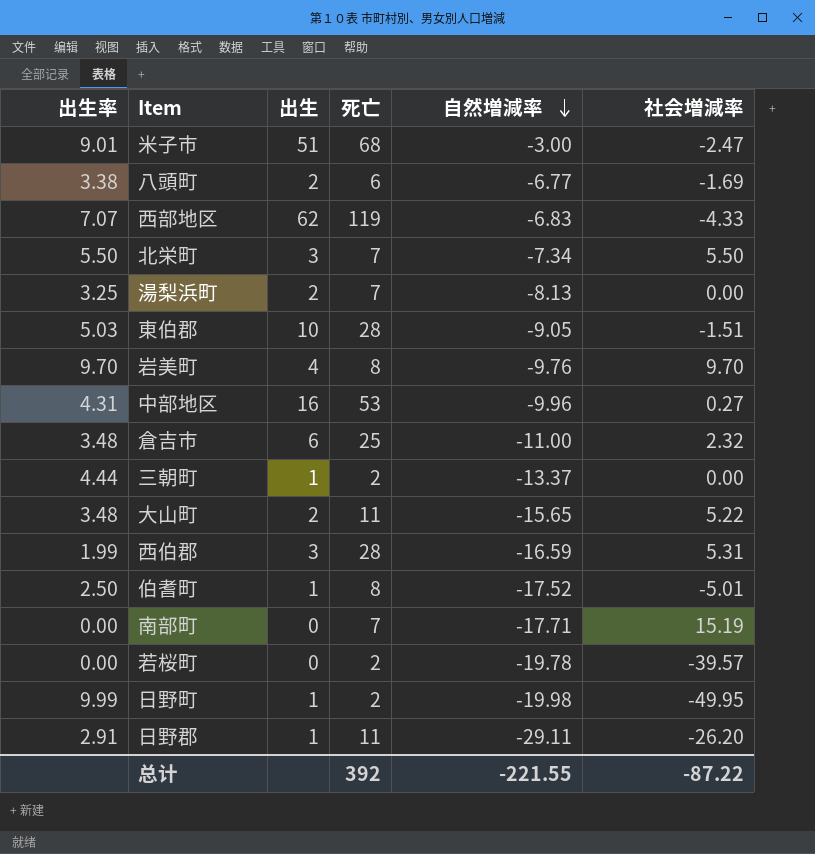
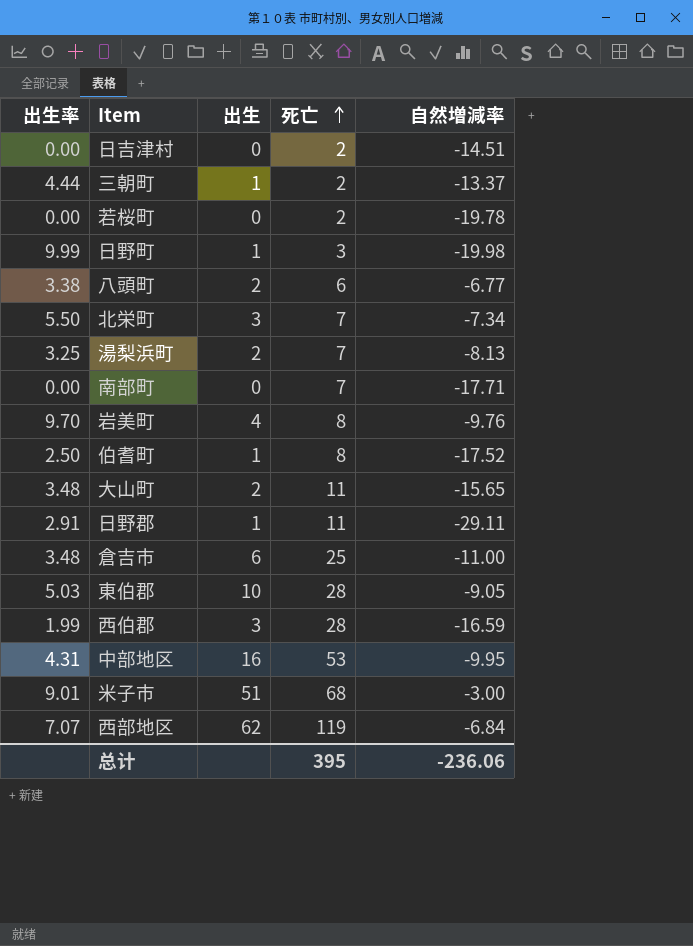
row order: 自然増減率 descending -> 死亡 ascending
column 社会増減率 | position: 6 -> none
row 日吉津村: none -> 0.00 | 0 | 2 | -14.51
日野町 | 死亡: 2 -> 3
中部地区 | 自然増減率: -9.96 -> -9.95
西部地区 | 自然増減率: -6.83 -> -6.84
总计 | 死亡: 392 -> 395
总计 | 自然増減率: -221.55 -> -236.06

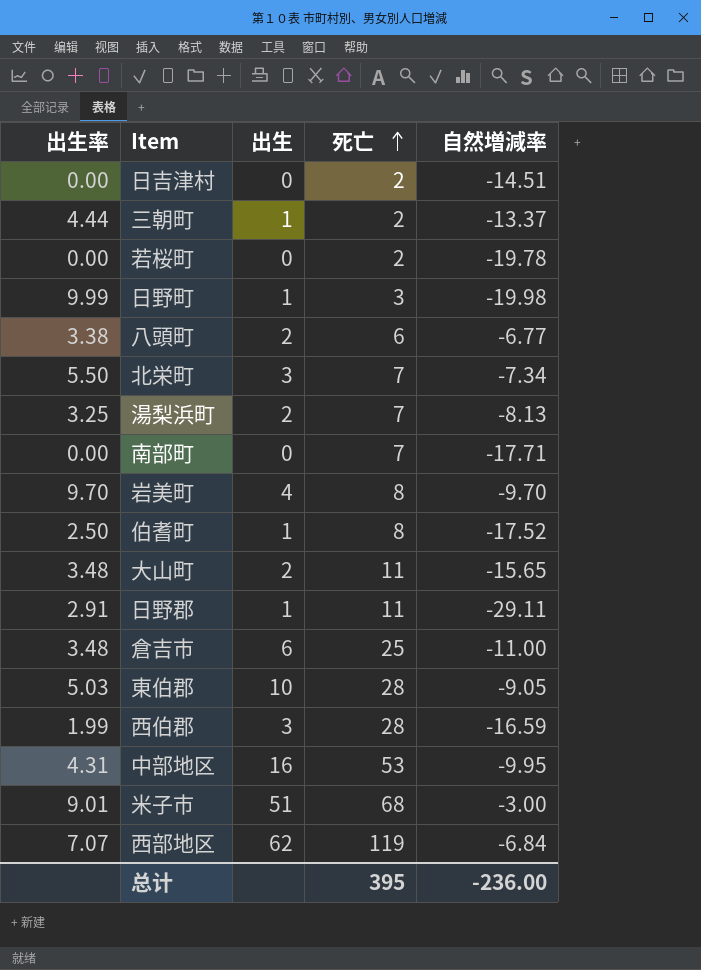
岩美町 | 自然増減率: -9.76 -> -9.70
总计 | 自然増減率: -236.06 -> -236.00

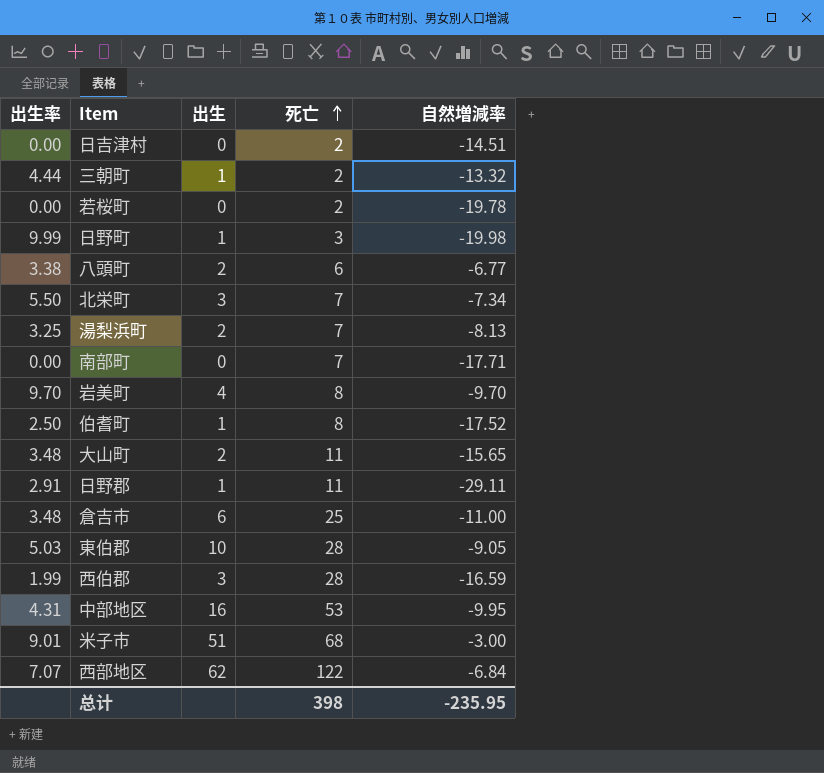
三朝町 | 自然増減率: -13.37 -> -13.32
西部地区 | 死亡: 119 -> 122
总计 | 死亡: 395 -> 398
总计 | 自然増減率: -236.00 -> -235.95

